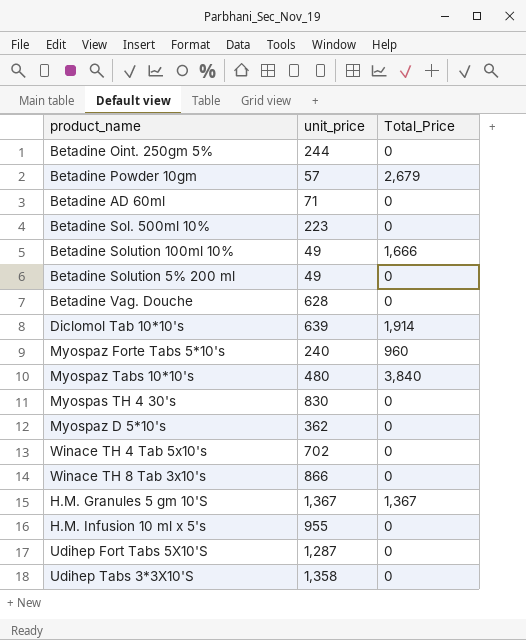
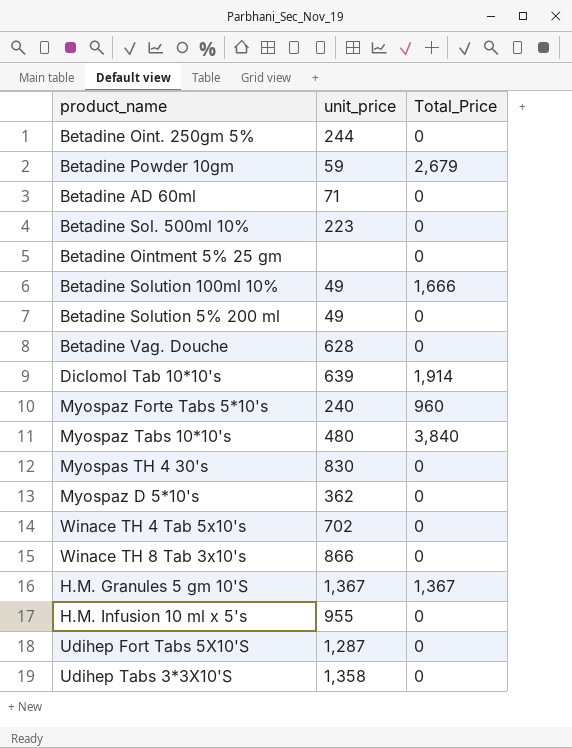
Betadine Powder 10gm | unit_price: 57 -> 59
row Betadine Ointment 5% 25 gm: none -> none | 0

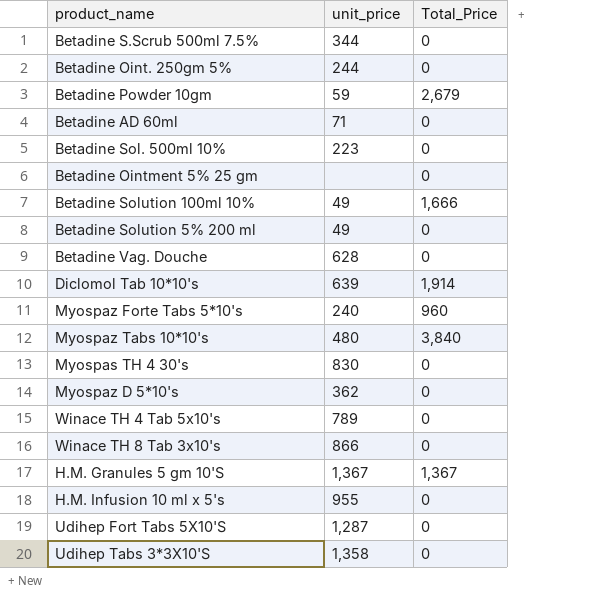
row Betadine S.Scrub 500ml 7.5%: none -> 344 | 0
Winace TH 4 Tab 5x10's | unit_price: 702 -> 789

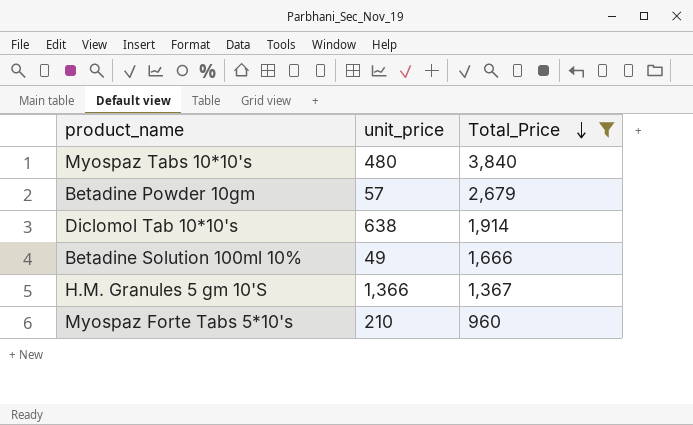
filter: none -> Total_Price != 0
row order: none -> Total_Price descending
Betadine Powder 10gm | unit_price: 59 -> 57
Diclomol Tab 10*10's | unit_price: 639 -> 638
H.M. Granules 5 gm 10'S | unit_price: 1,367 -> 1,366
Myospaz Forte Tabs 5*10's | unit_price: 240 -> 210

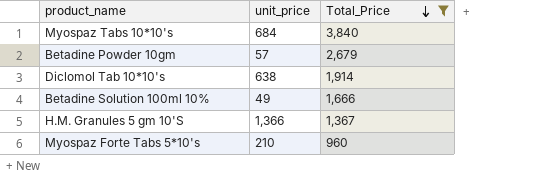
Myospaz Tabs 10*10's | unit_price: 480 -> 684

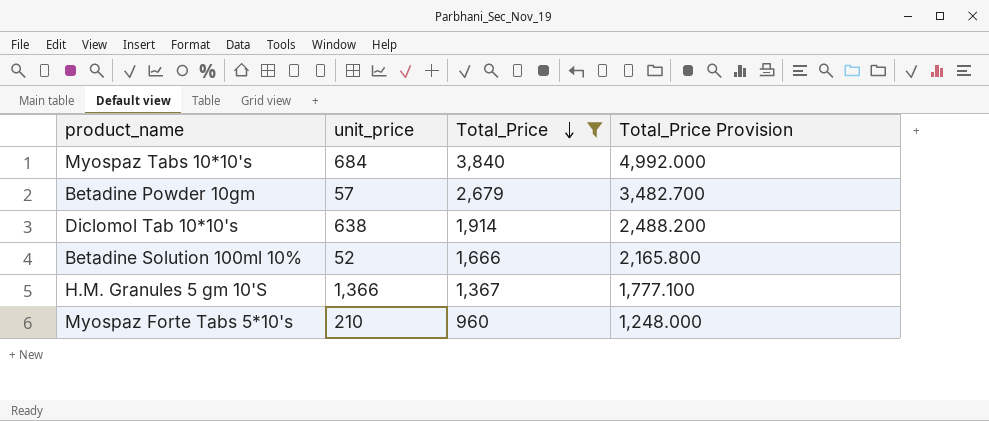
column Total_Price Provision | formula: none -> [Total_Price] * 1.3
Betadine Solution 100ml 10% | unit_price: 49 -> 52

